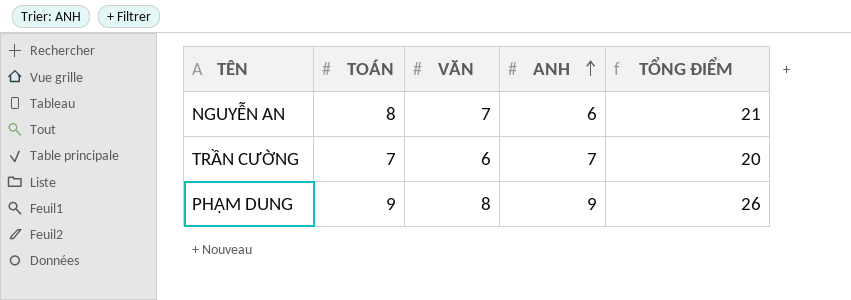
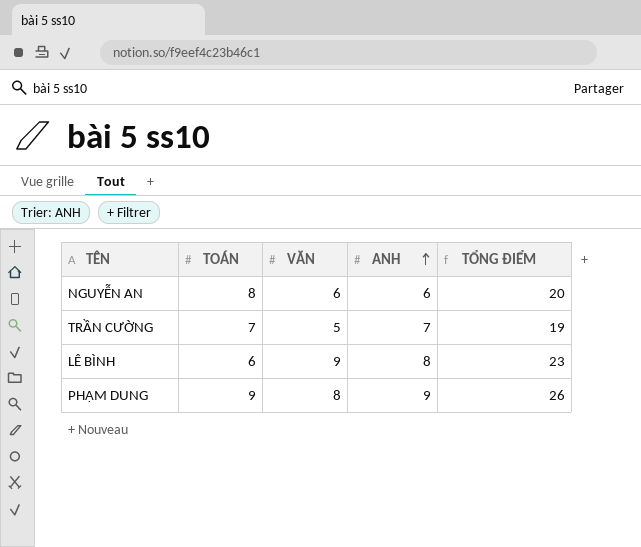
NGUYỄN AN | VĂN: 7 -> 6
NGUYỄN AN | TỔNG ĐIỂM: 21 -> 20
TRẦN CƯỜNG | VĂN: 6 -> 5
TRẦN CƯỜNG | TỔNG ĐIỂM: 20 -> 19
row LÊ BÌNH: none -> 6 | 9 | 8 | 23

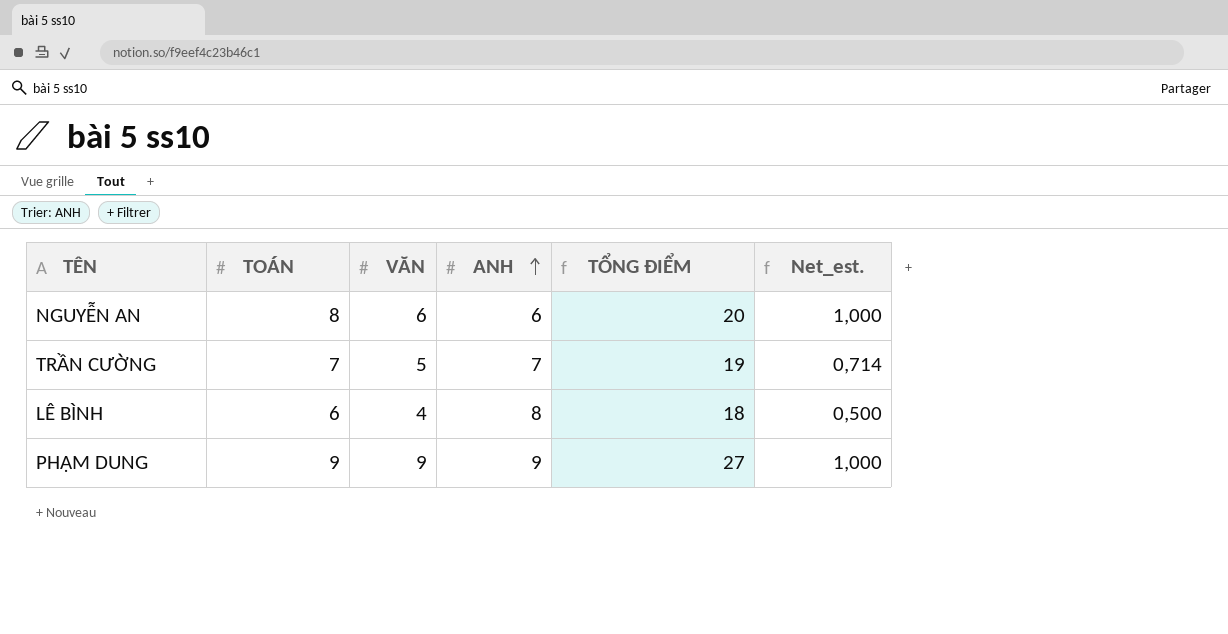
column Net_est. | formula: none -> [VĂN] / [ANH]
LÊ BÌNH | VĂN: 9 -> 4
LÊ BÌNH | TỔNG ĐIỂM: 23 -> 18
PHẠM DUNG | VĂN: 8 -> 9
PHẠM DUNG | TỔNG ĐIỂM: 26 -> 27

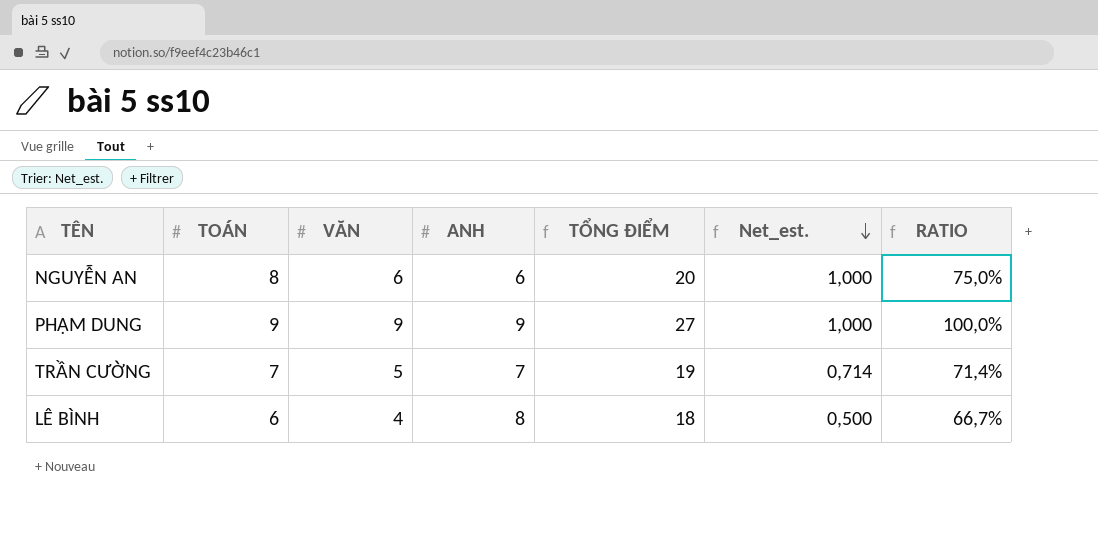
row order: ANH ascending -> Net_est. descending
column RATIO | formula: none -> [VĂN] / [TOÁN]

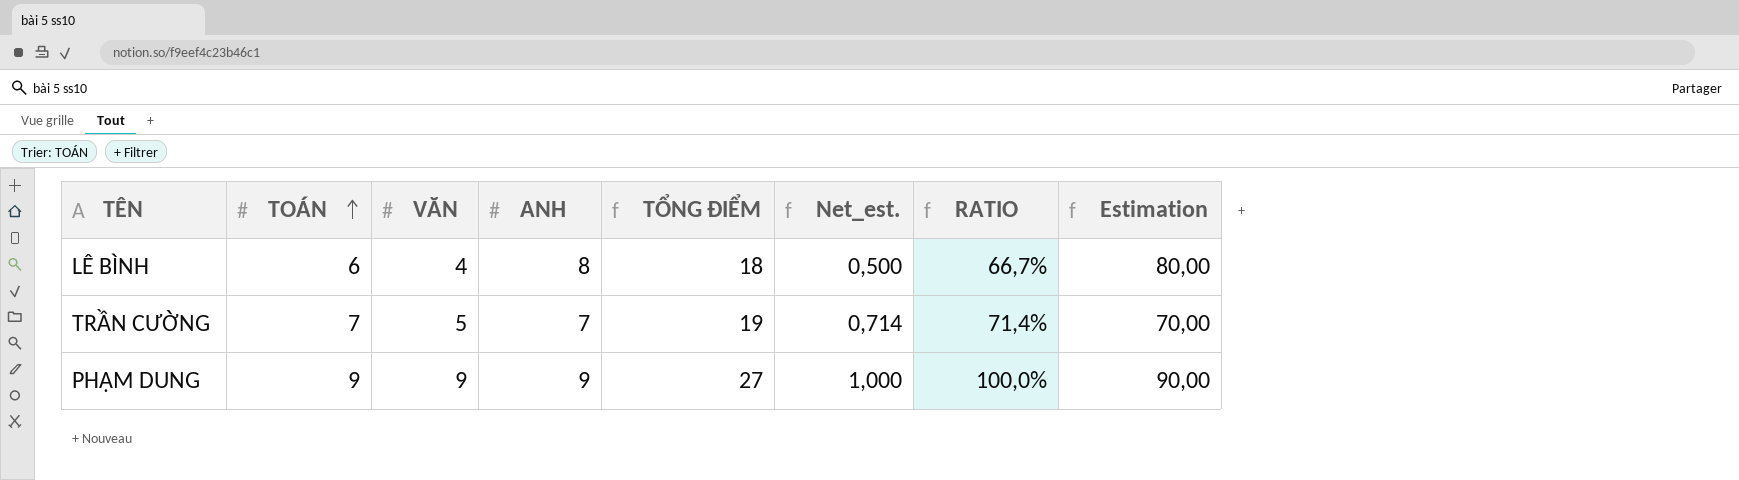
row order: Net_est. descending -> TOÁN ascending
column Estimation | formula: none -> [ANH] * 10
row NGUYỄN AN: 8 | 6 | 6 | 20 | 1,000 | 75,0% -> none

